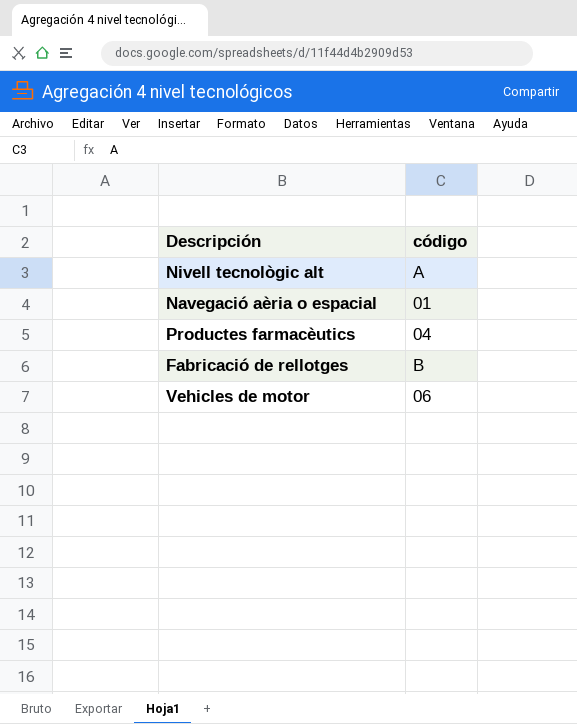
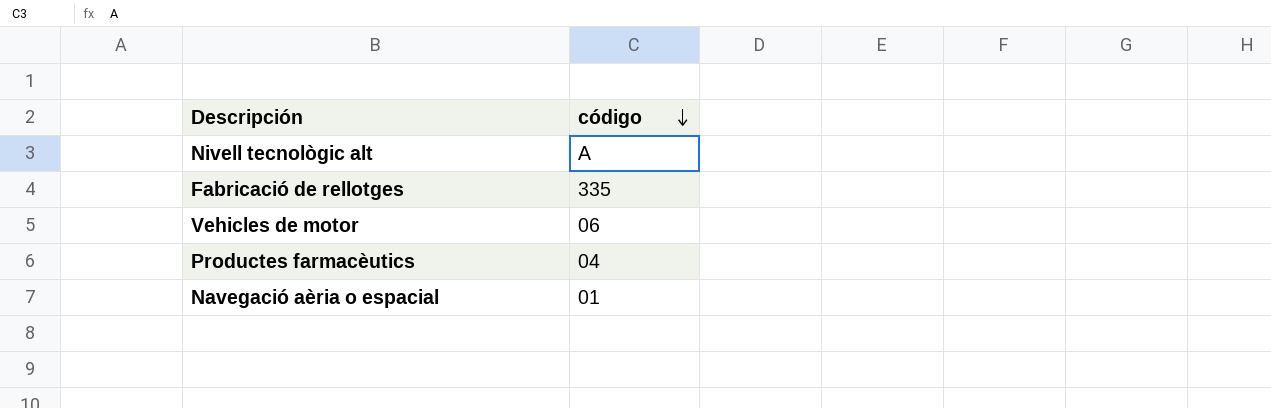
row order: none -> código descending
Fabricació de rellotges | código: B -> 335

